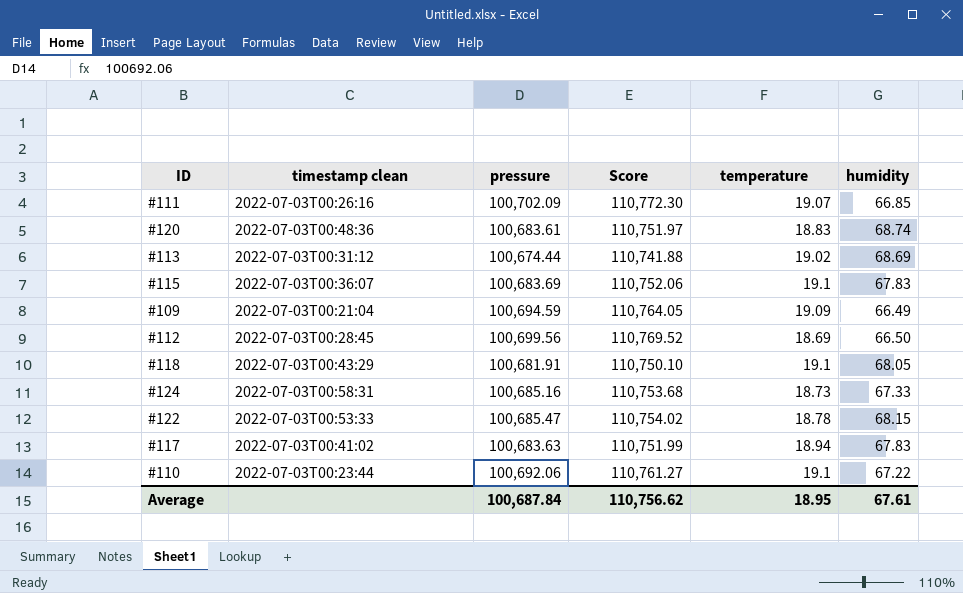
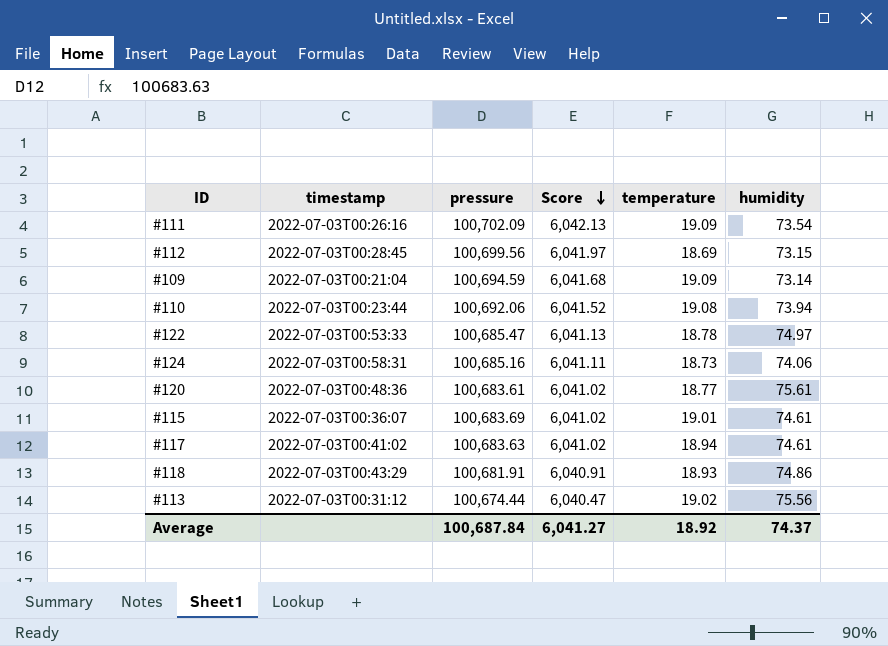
row order: none -> Score descending
column name: timestamp clean -> timestamp
column Score | formula: [pressure] * 1.1 -> [pressure] * 0.06
#111 | temperature: 19.07 -> 19.09
#111 | humidity: 66.85 -> 73.54
#112 | humidity: 66.50 -> 73.15
#109 | humidity: 66.49 -> 73.14
#110 | temperature: 19.1 -> 19.08
#110 | humidity: 67.22 -> 73.94
#122 | humidity: 68.15 -> 74.97
#124 | humidity: 67.33 -> 74.06
#120 | temperature: 18.83 -> 18.77
#120 | humidity: 68.74 -> 75.61
#115 | temperature: 19.1 -> 19.01
#115 | humidity: 67.83 -> 74.61
#117 | humidity: 67.83 -> 74.61
#118 | temperature: 19.1 -> 18.93
#118 | humidity: 68.05 -> 74.86
#113 | humidity: 68.69 -> 75.56
Average | Score: 110,756.62 -> 6,041.27
Average | temperature: 18.95 -> 18.92
Average | humidity: 67.61 -> 74.37

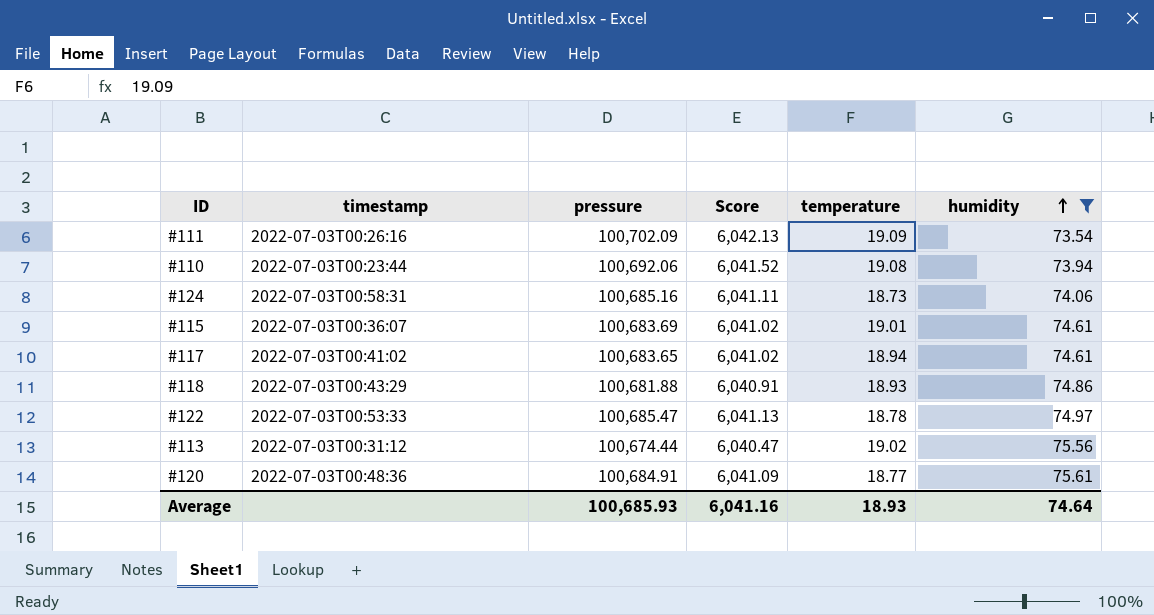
filter: none -> humidity >= 73.54
row order: Score descending -> humidity ascending
#117 | pressure: 100,683.63 -> 100,683.65
#118 | pressure: 100,681.91 -> 100,681.88
#120 | pressure: 100,683.61 -> 100,684.91
#120 | Score: 6,041.02 -> 6,041.09
Average | pressure: 100,687.84 -> 100,685.93
Average | Score: 6,041.27 -> 6,041.16
Average | temperature: 18.92 -> 18.93
Average | humidity: 74.37 -> 74.64

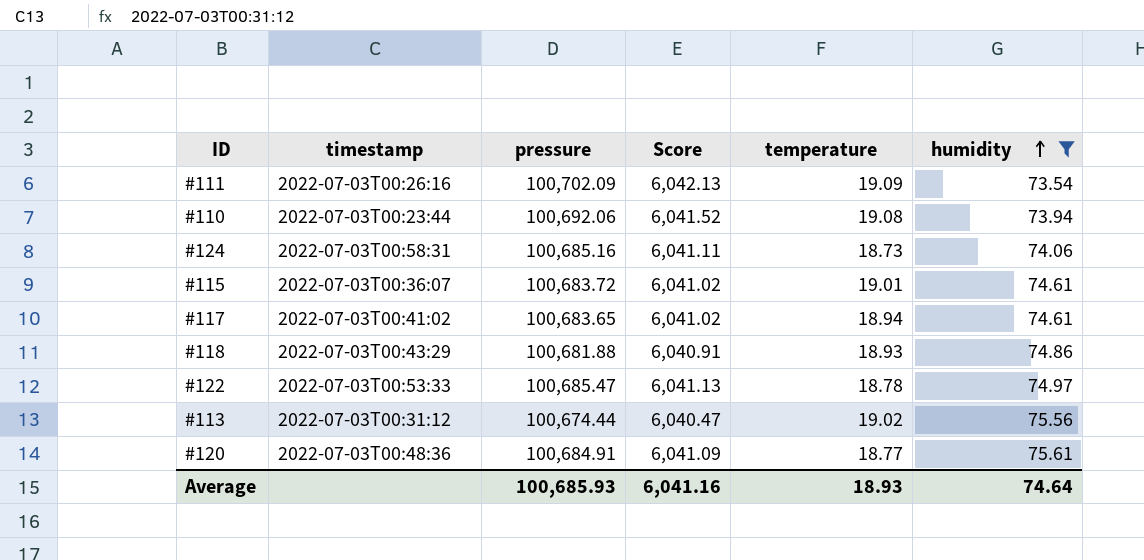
#115 | pressure: 100,683.69 -> 100,683.72

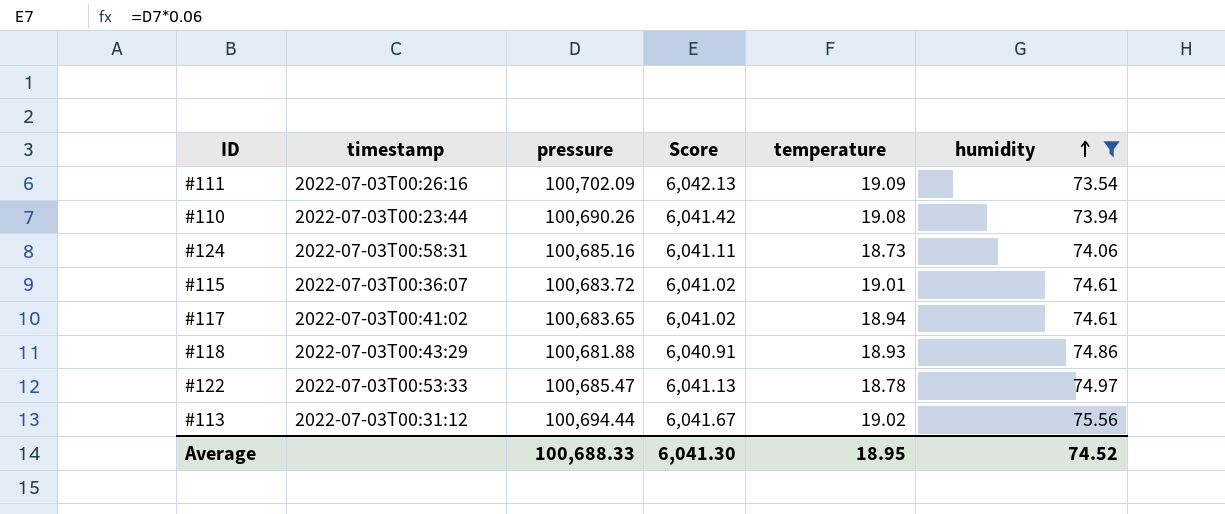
row #120: 2022-07-03T00:48:36 | 100,684.91 | 6,041.09 | 18.77 | 75.61 -> none
#110 | pressure: 100,692.06 -> 100,690.26
#110 | Score: 6,041.52 -> 6,041.42
#113 | pressure: 100,674.44 -> 100,694.44
#113 | Score: 6,040.47 -> 6,041.67
Average | pressure: 100,685.93 -> 100,688.33
Average | Score: 6,041.16 -> 6,041.30
Average | temperature: 18.93 -> 18.95
Average | humidity: 74.64 -> 74.52

